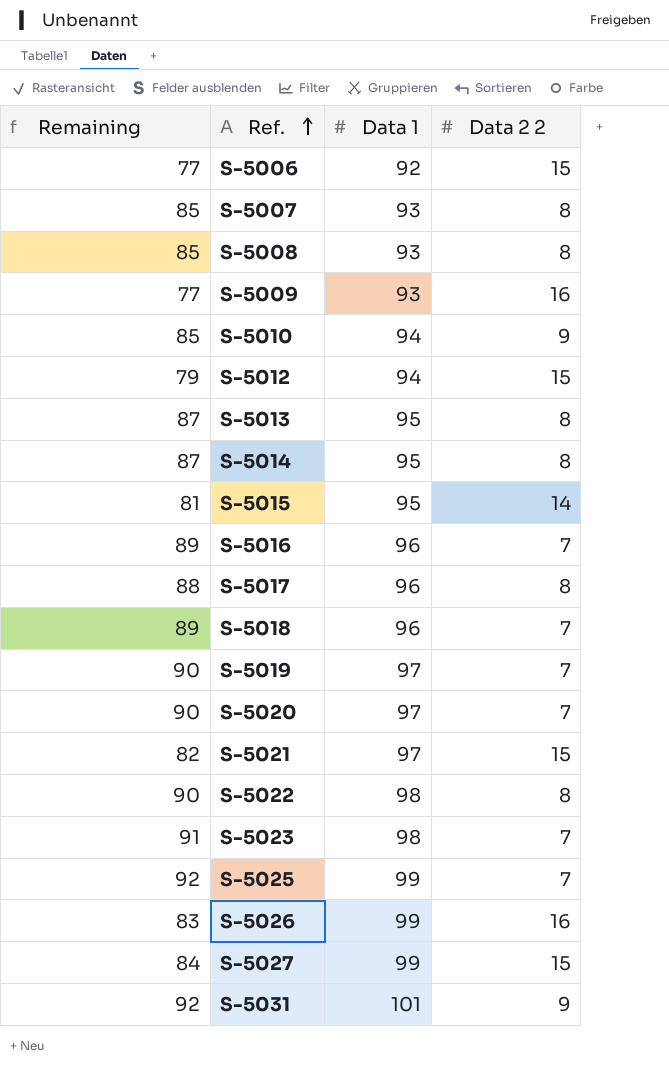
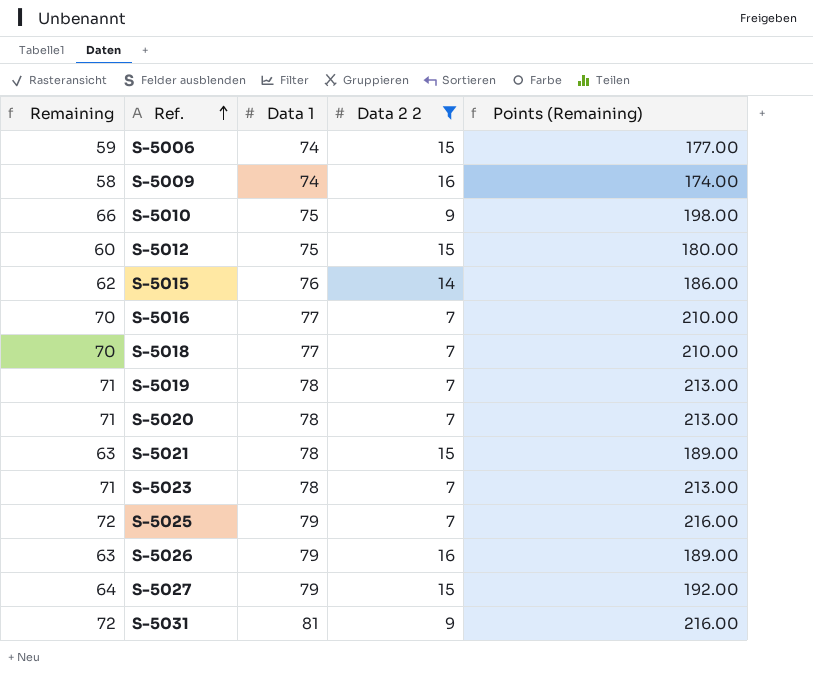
filter: none -> Data 2 2 != 8
column Points (Remaining) | formula: none -> [Remaining] * 3
S-5006 | Remaining: 77 -> 59
S-5006 | Data 1: 92 -> 74
S-5009 | Remaining: 77 -> 58
S-5009 | Data 1: 93 -> 74
S-5010 | Remaining: 85 -> 66
S-5010 | Data 1: 94 -> 75
S-5012 | Remaining: 79 -> 60
S-5012 | Data 1: 94 -> 75
S-5015 | Remaining: 81 -> 62
S-5015 | Data 1: 95 -> 76
S-5016 | Remaining: 89 -> 70
S-5016 | Data 1: 96 -> 77
S-5018 | Remaining: 89 -> 70
S-5018 | Data 1: 96 -> 77
S-5019 | Remaining: 90 -> 71
S-5019 | Data 1: 97 -> 78
S-5020 | Remaining: 90 -> 71
S-5020 | Data 1: 97 -> 78
S-5021 | Remaining: 82 -> 63
S-5021 | Data 1: 97 -> 78
S-5023 | Remaining: 91 -> 71
S-5023 | Data 1: 98 -> 78
S-5025 | Remaining: 92 -> 72
S-5025 | Data 1: 99 -> 79
S-5026 | Remaining: 83 -> 63
S-5026 | Data 1: 99 -> 79
S-5027 | Remaining: 84 -> 64
S-5027 | Data 1: 99 -> 79
S-5031 | Remaining: 92 -> 72
S-5031 | Data 1: 101 -> 81

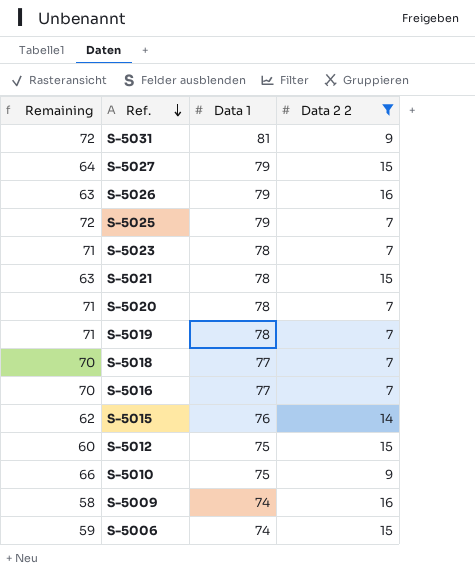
row order: Ref. ascending -> Ref. descending
column Points (Remaining) | formula: [Remaining] * 3 -> none

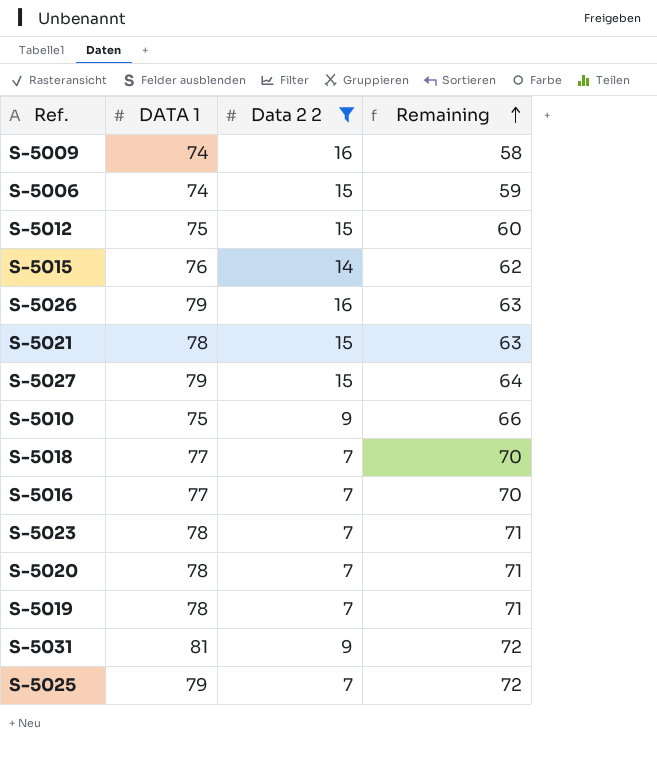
row order: Ref. descending -> Remaining ascending
column name: Data 1 -> DATA 1
column Remaining | position: 1 -> 4

